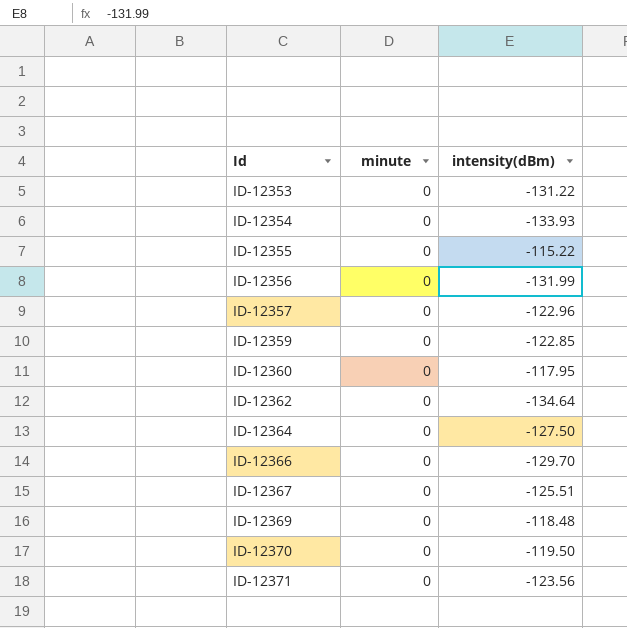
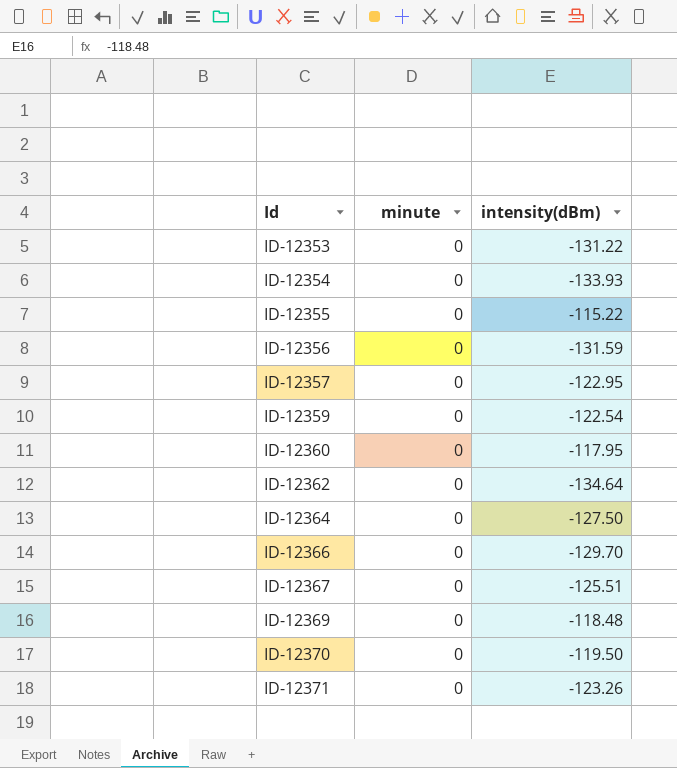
ID-12356 | intensity(dBm): -131.99 -> -131.59
ID-12357 | intensity(dBm): -122.96 -> -122.95
ID-12359 | intensity(dBm): -122.85 -> -122.54
ID-12371 | intensity(dBm): -123.56 -> -123.26

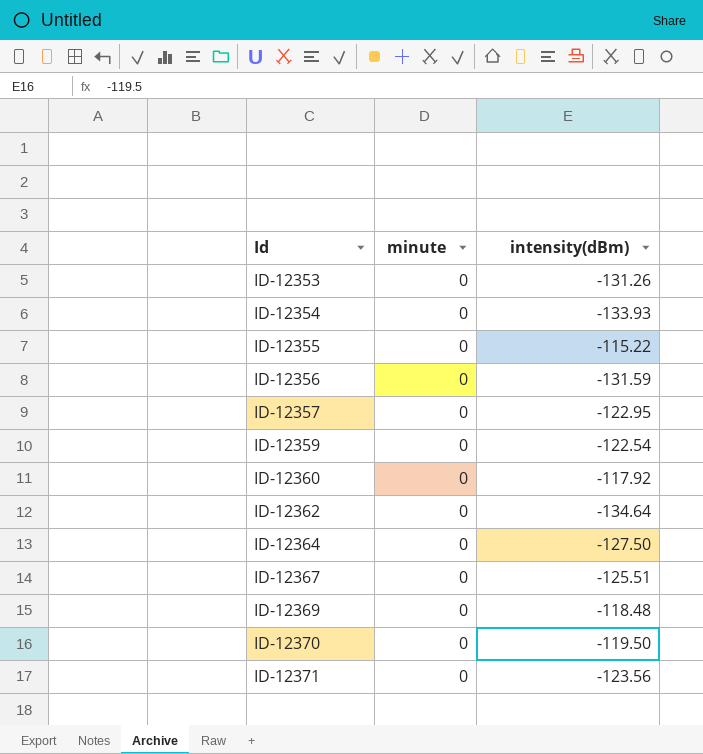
row ID-12366: 0 | -129.70 -> none
ID-12353 | intensity(dBm): -131.22 -> -131.26
ID-12360 | intensity(dBm): -117.95 -> -117.92
ID-12371 | intensity(dBm): -123.26 -> -123.56

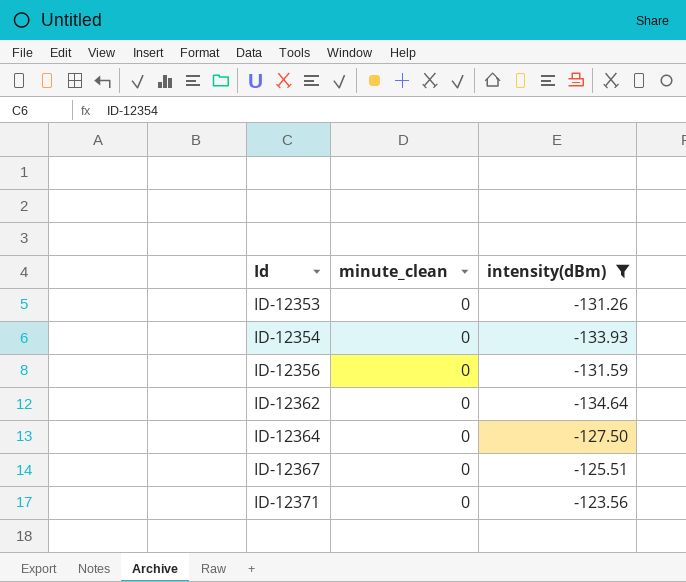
filter: none -> intensity(dBm) <= -123.56
column name: minute -> minute_clean

